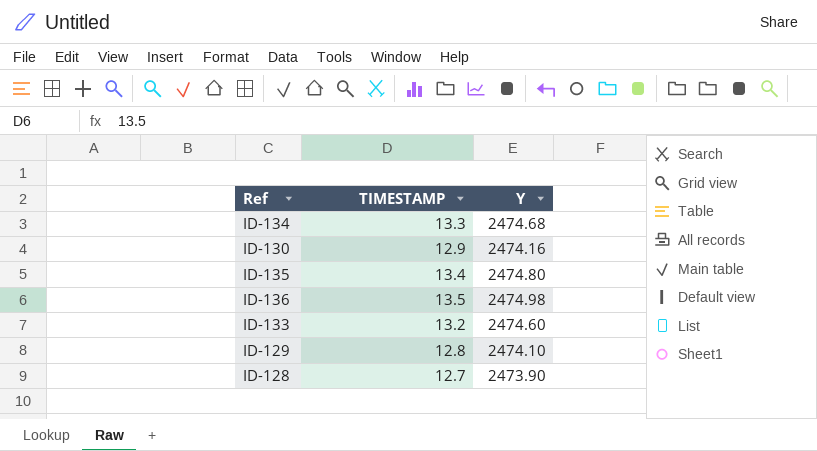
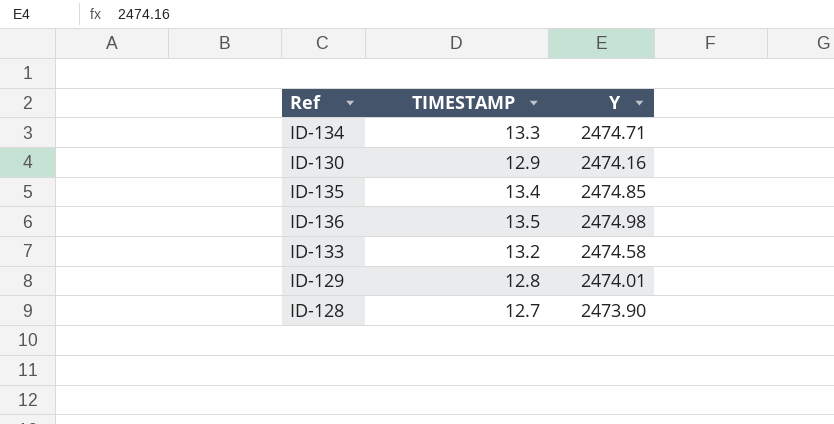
ID-134 | Y: 2474.68 -> 2474.71
ID-135 | Y: 2474.80 -> 2474.85
ID-133 | Y: 2474.60 -> 2474.58
ID-129 | Y: 2474.10 -> 2474.01

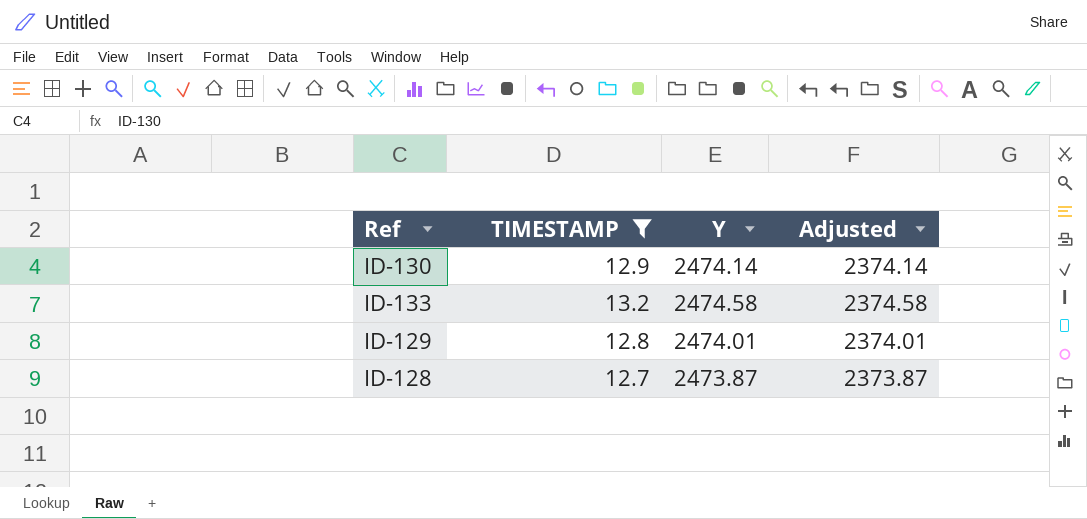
filter: none -> TIMESTAMP <= 13.2
column Adjusted | formula: none -> [Y] - 100
ID-130 | Y: 2474.16 -> 2474.14
ID-128 | Y: 2473.90 -> 2473.87

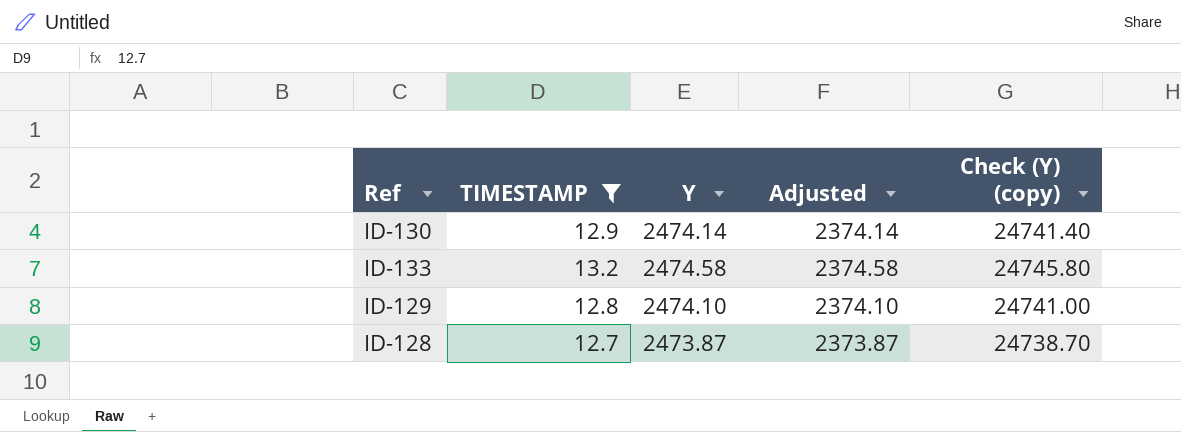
column Check (Y) (copy) | formula: none -> [Y] * 10
ID-129 | Y: 2474.01 -> 2474.10
ID-129 | Adjusted: 2374.01 -> 2374.10

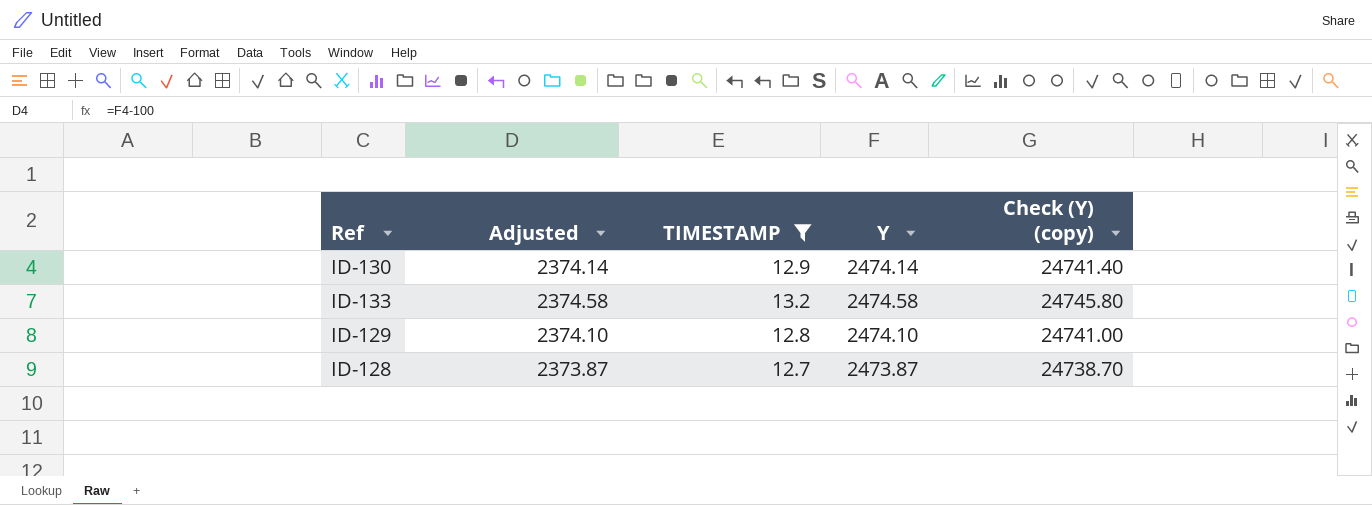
column Adjusted | position: 4 -> 2

